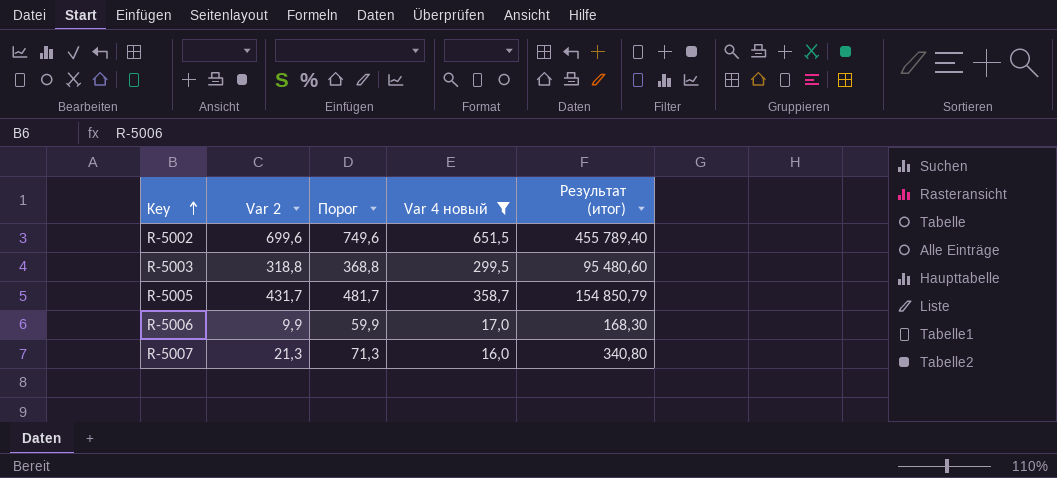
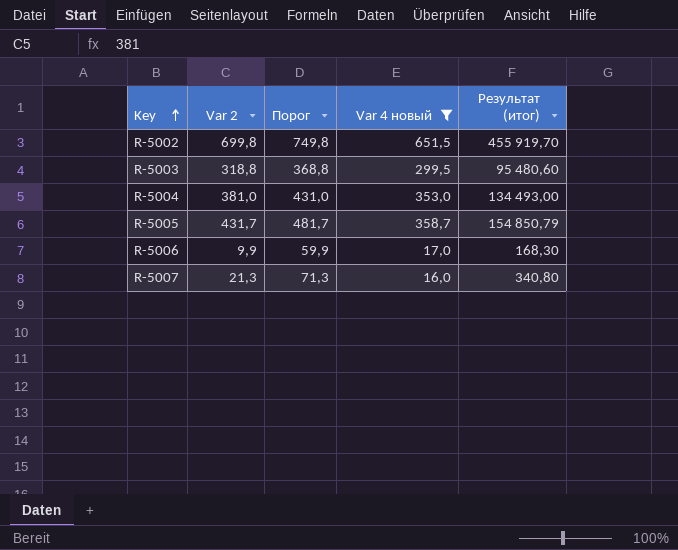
R-5002 | Var 2: 699,6 -> 699,8
R-5002 | Порог: 749,6 -> 749,8
R-5002 | Результат (итог): 455 789,40 -> 455 919,70
row R-5004: none -> 381,0 | 431,0 | 353,0 | 134 493,00

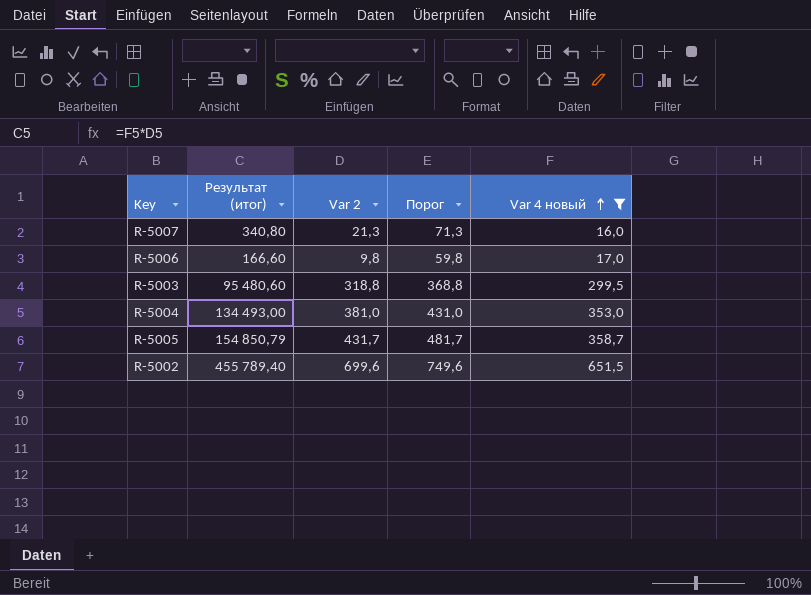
row order: Key ascending -> Var 4 новый ascending
column Результат (итог) | position: 5 -> 2
R-5006 | Результат (итог): 168,30 -> 166,60
R-5006 | Var 2: 9,9 -> 9,8
R-5006 | Порог: 59,9 -> 59,8
R-5002 | Результат (итог): 455 919,70 -> 455 789,40
R-5002 | Var 2: 699,8 -> 699,6
R-5002 | Порог: 749,8 -> 749,6

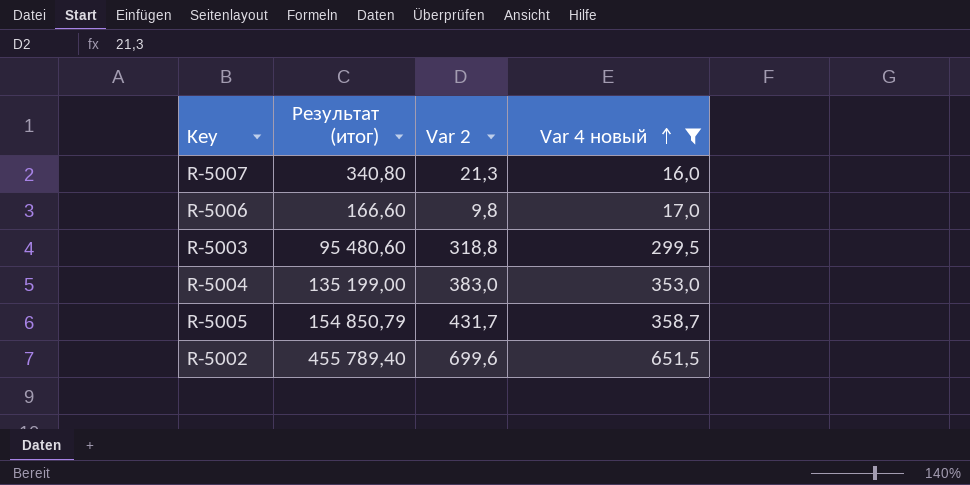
column Порог | formula: [Var 2] + 50 -> none
R-5004 | Результат (итог): 134 493,00 -> 135 199,00
R-5004 | Var 2: 381,0 -> 383,0

